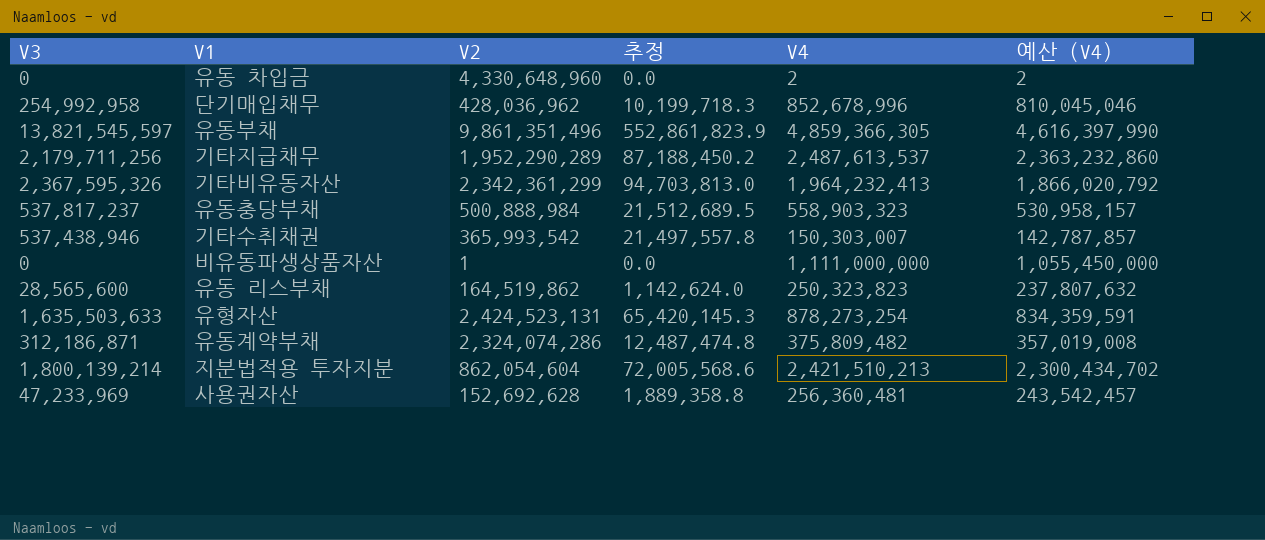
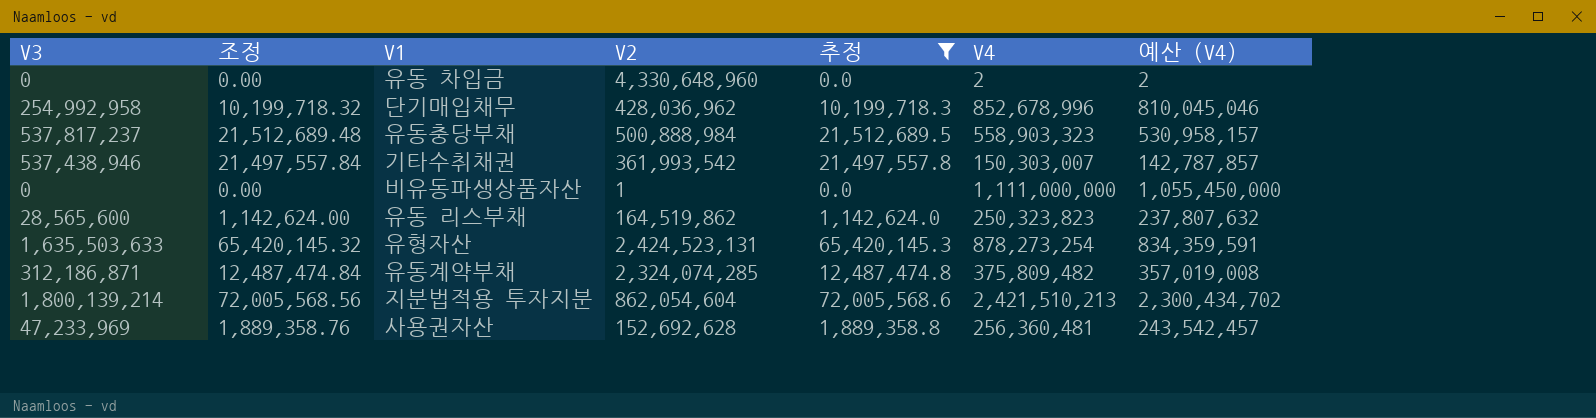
filter: none -> 추정 <= 72,005,568.6
column 조정 | formula: none -> [V3] * 0.04
기타수취채권 | V2: 365,993,542 -> 361,993,542
유동계약부채 | V2: 2,324,074,286 -> 2,324,074,285

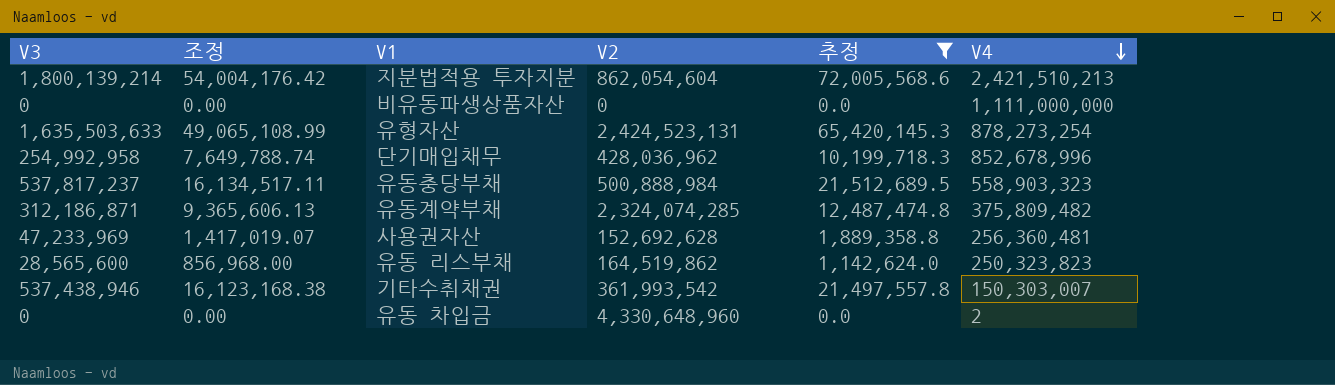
row order: none -> V4 descending
column 예산 (V4) | formula: [V4] * 0.95 -> none
column 조정 | formula: [V3] * 0.04 -> [V3] * 0.03
비유동파생상품자산 | V2: 1 -> 0

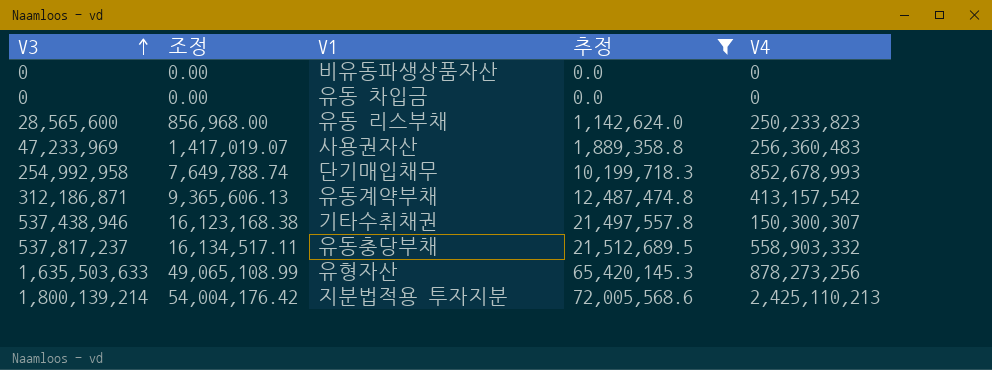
row order: V4 descending -> V3 ascending
column V2 | position: 4 -> none
비유동파생상품자산 | V4: 1,111,000,000 -> 0
유동 차입금 | V4: 2 -> 0
유동 리스부채 | V4: 250,323,823 -> 250,233,823
사용권자산 | V4: 256,360,481 -> 256,360,483
단기매입채무 | V4: 852,678,996 -> 852,678,993
유동계약부채 | V4: 375,809,482 -> 413,157,542
기타수취채권 | V4: 150,303,007 -> 150,300,307
유동충당부채 | V4: 558,903,323 -> 558,903,332
유형자산 | V4: 878,273,254 -> 878,273,256
지분법적용 투자지분 | V4: 2,421,510,213 -> 2,425,110,213

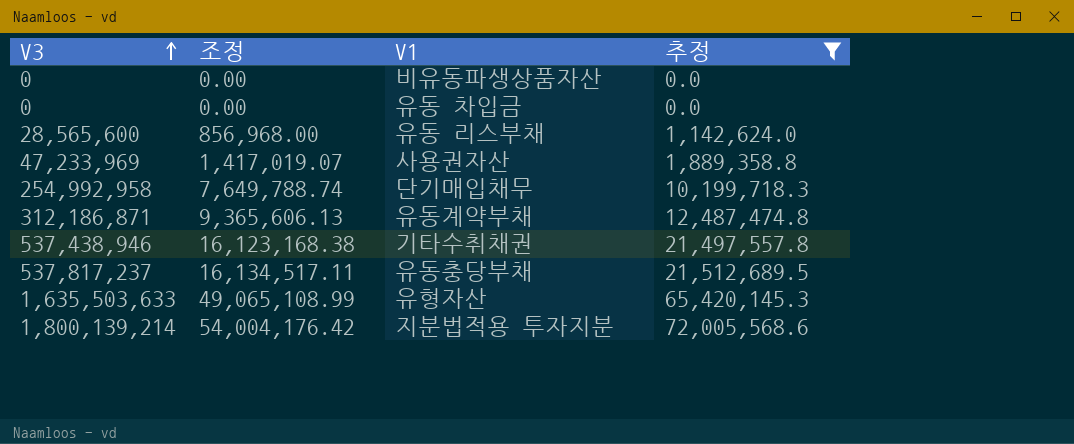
column V4 | position: 5 -> none

